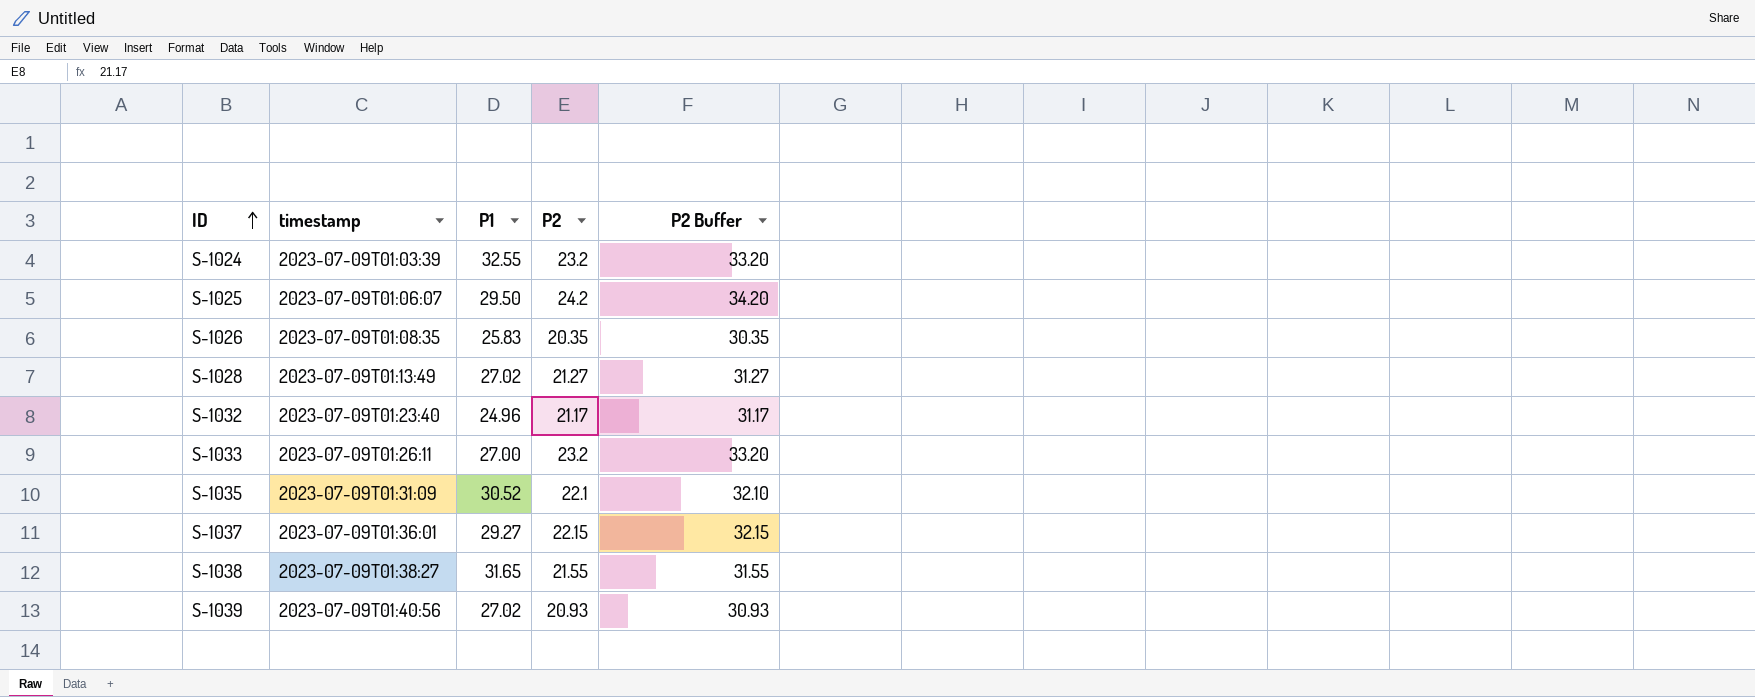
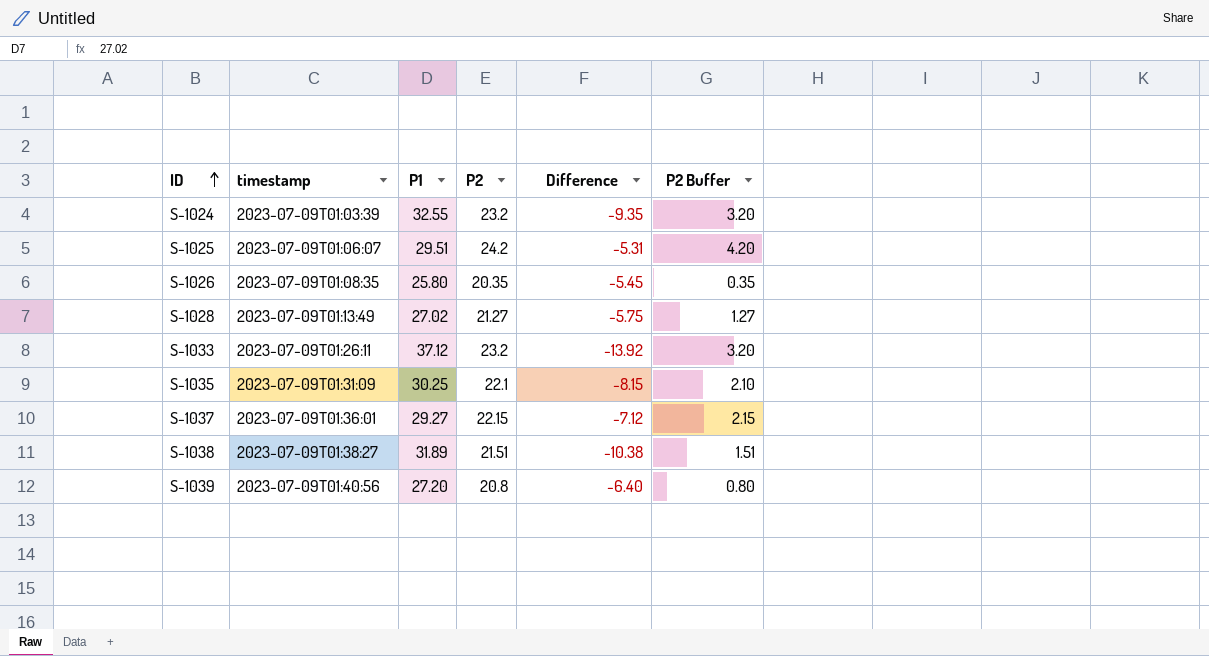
column Difference | formula: none -> [P2] - [P1]
column P2 Buffer | formula: [P2] + 10 -> [P2] - 20
row S-1032: 2023-07-09T01:23:40 | 24.96 | 21.17 | 31.17 -> none
S-1025 | P1: 29.50 -> 29.51
S-1026 | P1: 25.83 -> 25.80
S-1033 | P1: 27.00 -> 37.12
S-1035 | P1: 30.52 -> 30.25
S-1038 | P1: 31.65 -> 31.89
S-1038 | P2: 21.55 -> 21.51
S-1039 | P1: 27.02 -> 27.20
S-1039 | P2: 20.93 -> 20.8

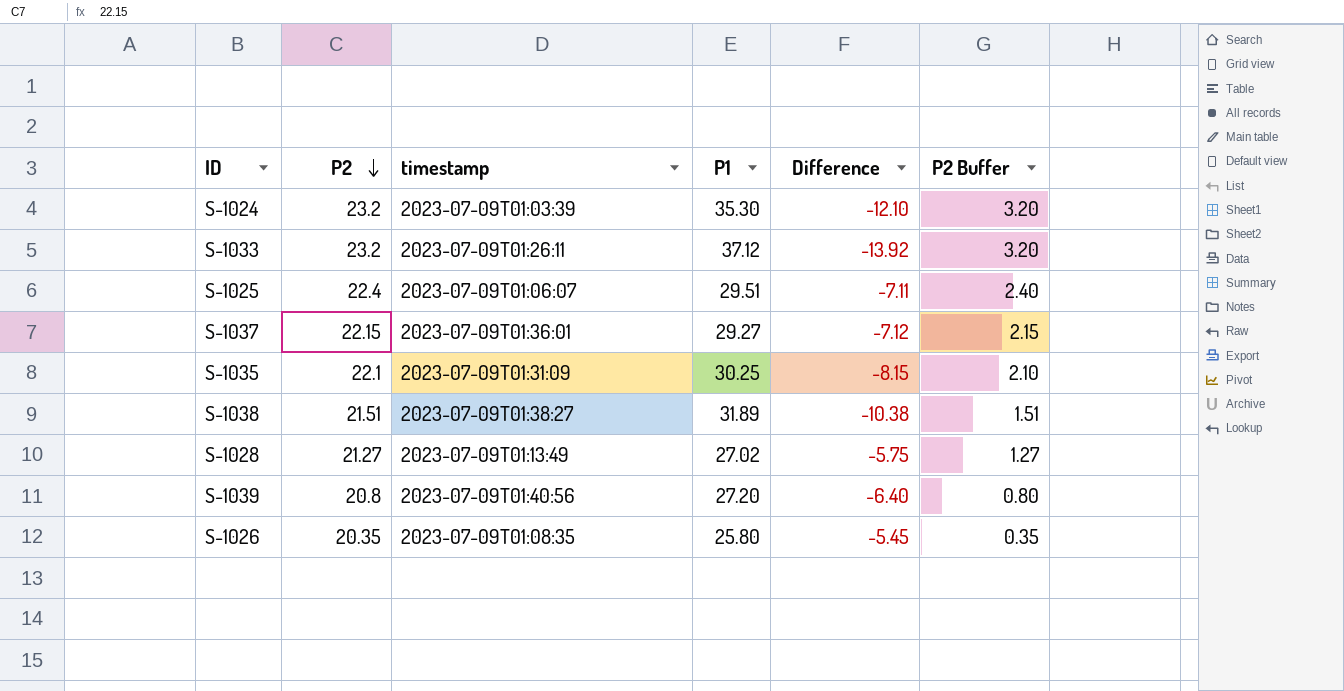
row order: ID ascending -> P2 descending
column P2 | position: 4 -> 2
S-1024 | P1: 32.55 -> 35.30
S-1024 | Difference: -9.35 -> -12.10
S-1025 | P2: 24.2 -> 22.4
S-1025 | Difference: -5.31 -> -7.11
S-1025 | P2 Buffer: 4.20 -> 2.40

